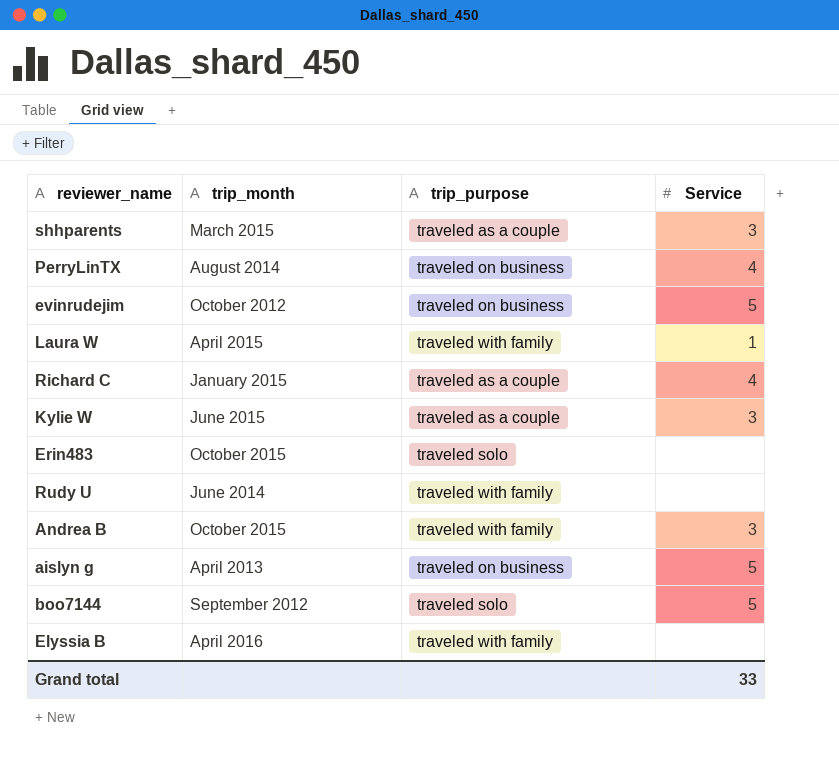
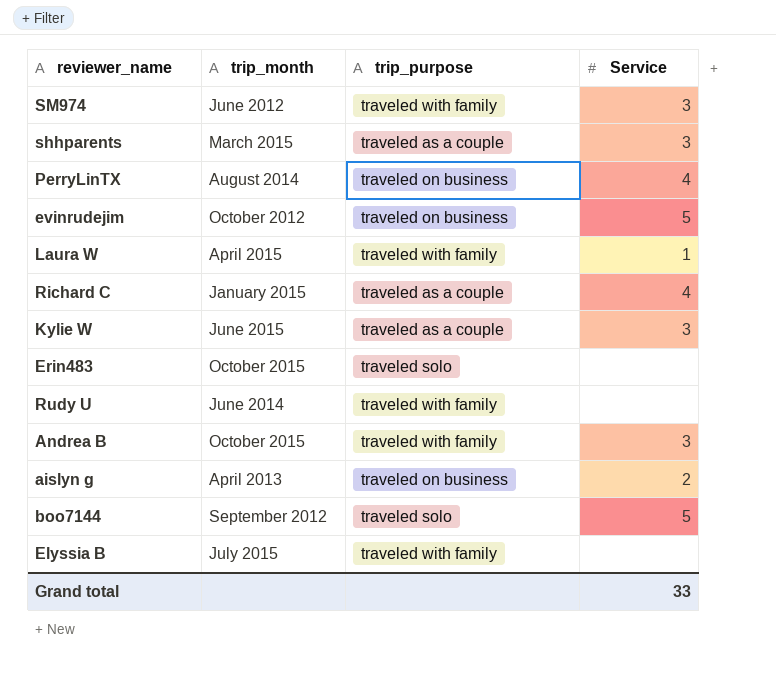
row SM974: none -> June 2012 | traveled with family | 3
aislyn g | Service: 5 -> 2
Elyssia B | trip_month: April 2016 -> July 2015

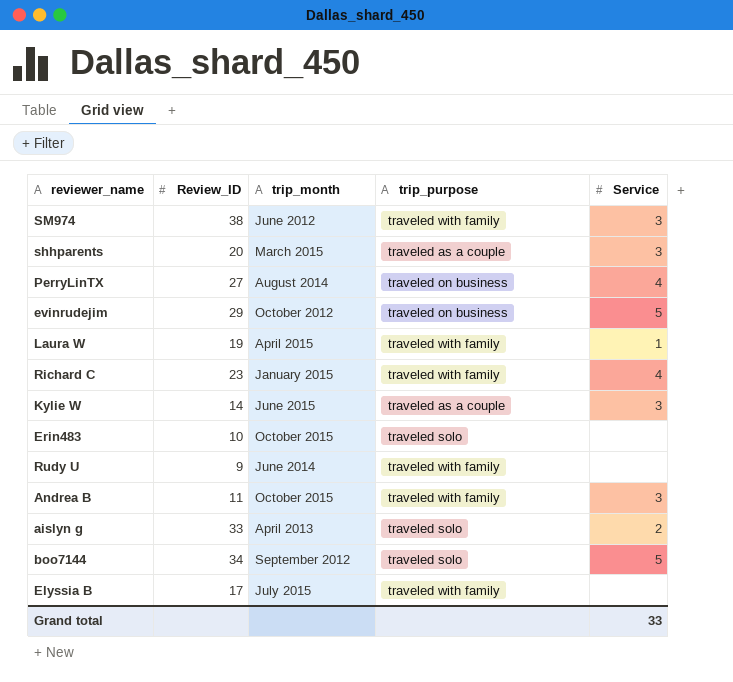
column Review_ID | position: none -> 2
Richard C | trip_purpose: traveled as a couple -> traveled with family
aislyn g | trip_purpose: traveled on business -> traveled solo

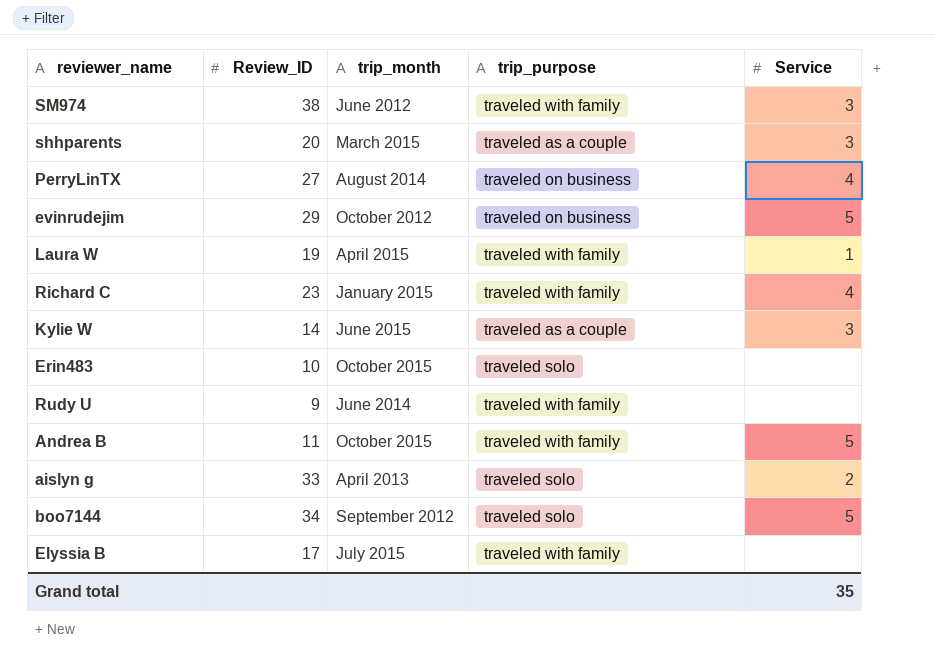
Andrea B | Service: 3 -> 5
Grand total | Service: 33 -> 35

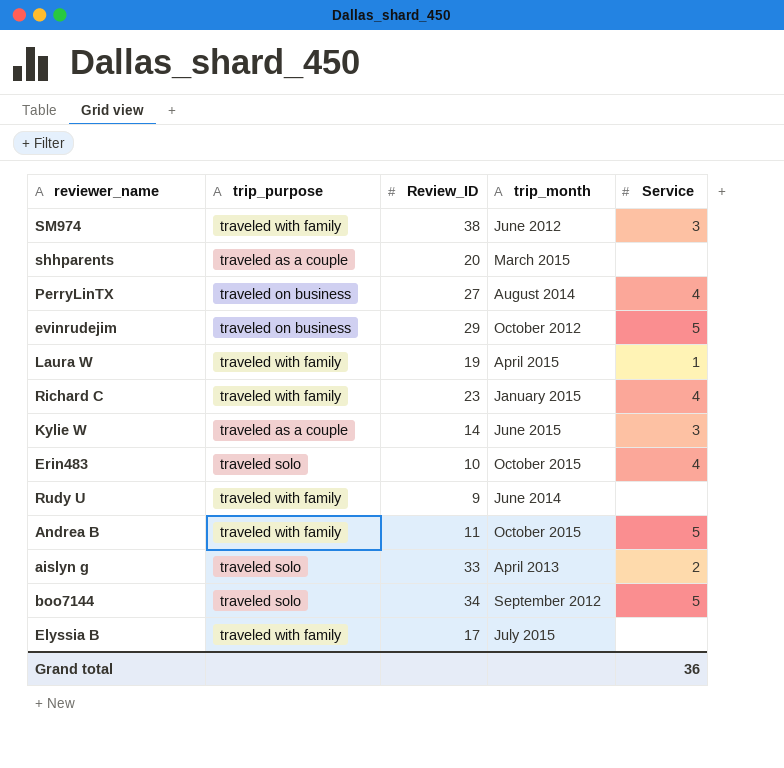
column trip_purpose | position: 4 -> 2
shhparents | Service: 3 -> none
Erin483 | Service: none -> 4
Grand total | Service: 35 -> 36

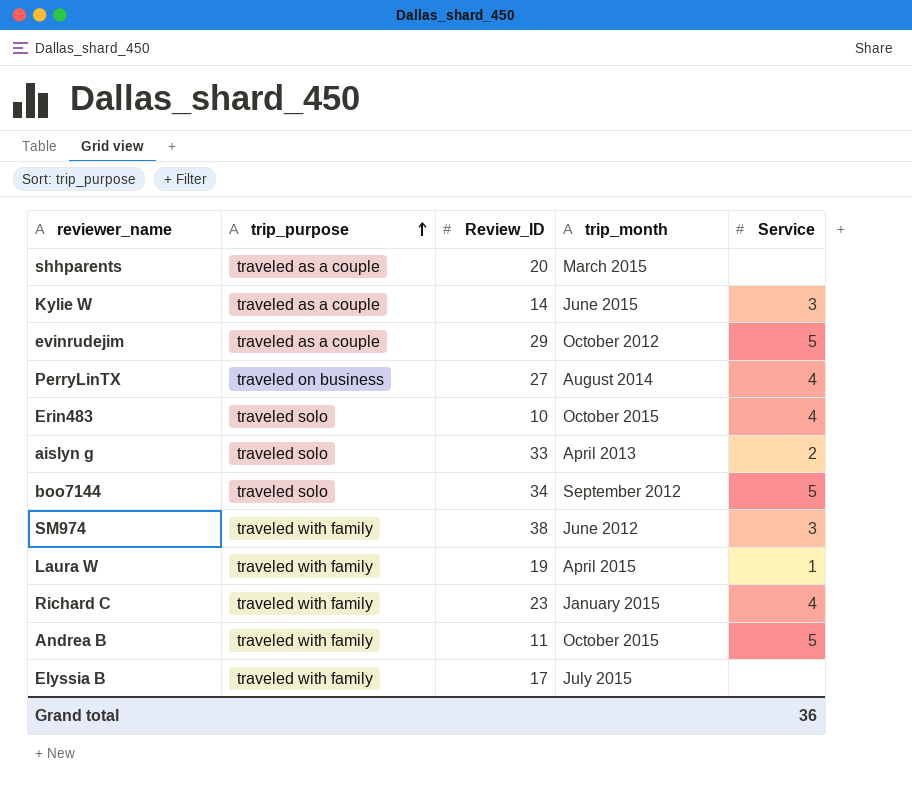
row order: none -> trip_purpose ascending
row Rudy U: traveled with family | 9 | June 2014 | none -> none
evinrudejim | trip_purpose: traveled on business -> traveled as a couple

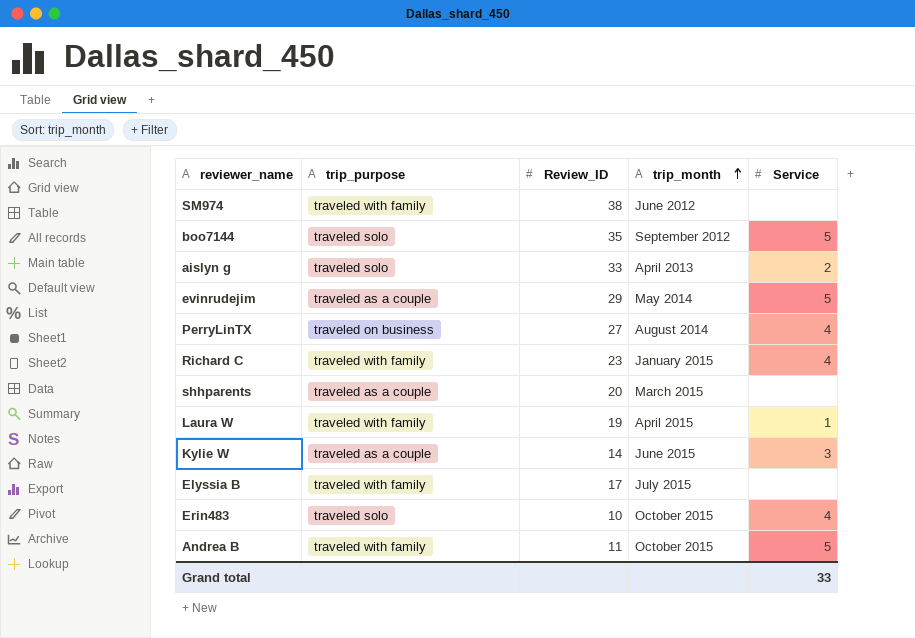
row order: trip_purpose ascending -> trip_month ascending
SM974 | Service: 3 -> none
boo7144 | Review_ID: 34 -> 35
evinrudejim | trip_month: October 2012 -> May 2014
Grand total | Service: 36 -> 33

